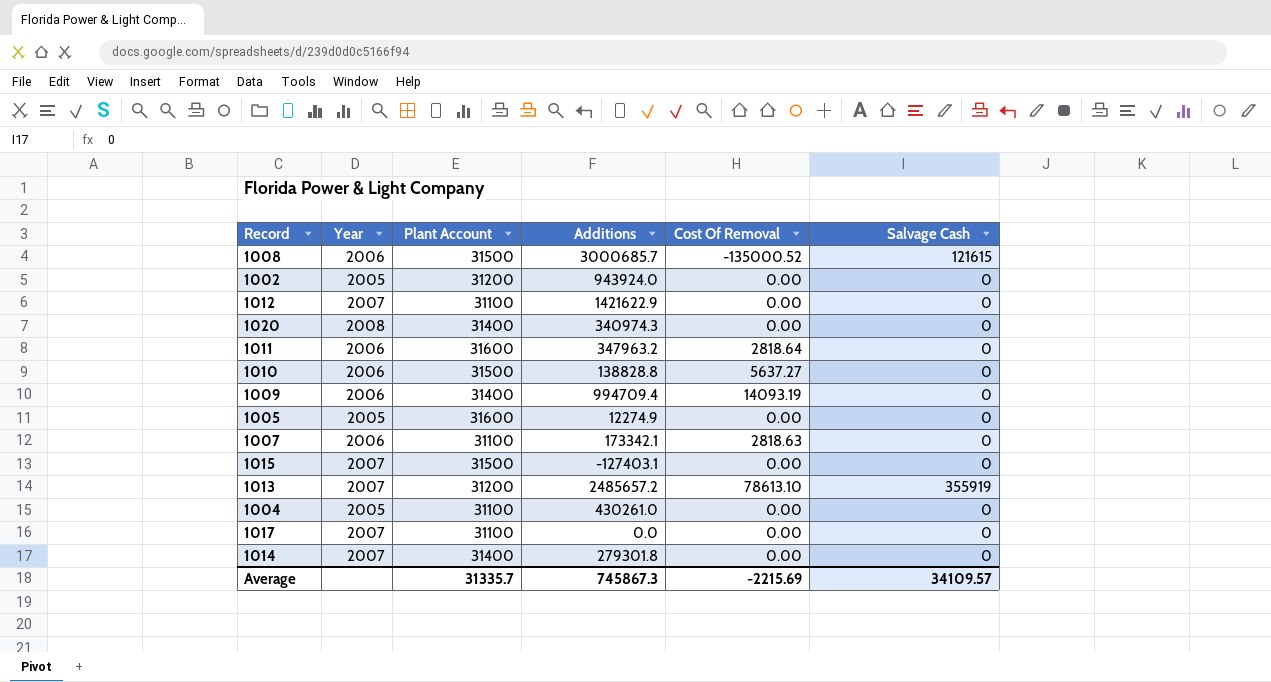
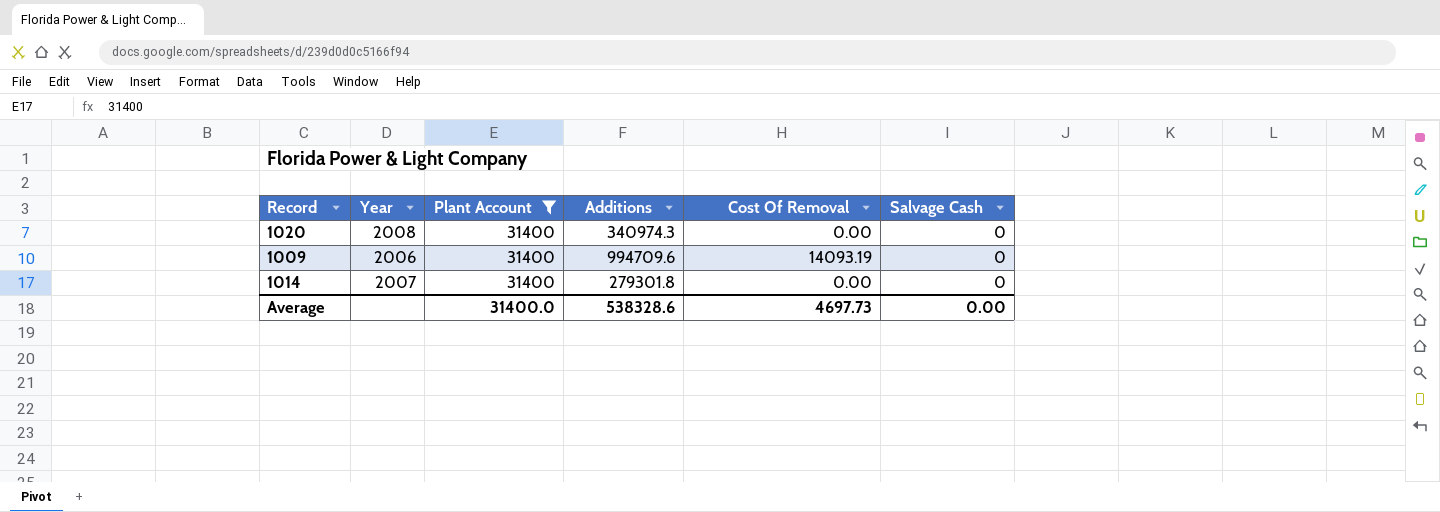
filter: none -> Plant Account = 31400
1009 | Additions: 994709.4 -> 994709.6
Average | Plant Account: 31335.7 -> 31400.0
Average | Additions: 745867.3 -> 538328.6
Average | Cost Of Removal: -2215.69 -> 4697.73
Average | Salvage Cash: 34109.57 -> 0.00

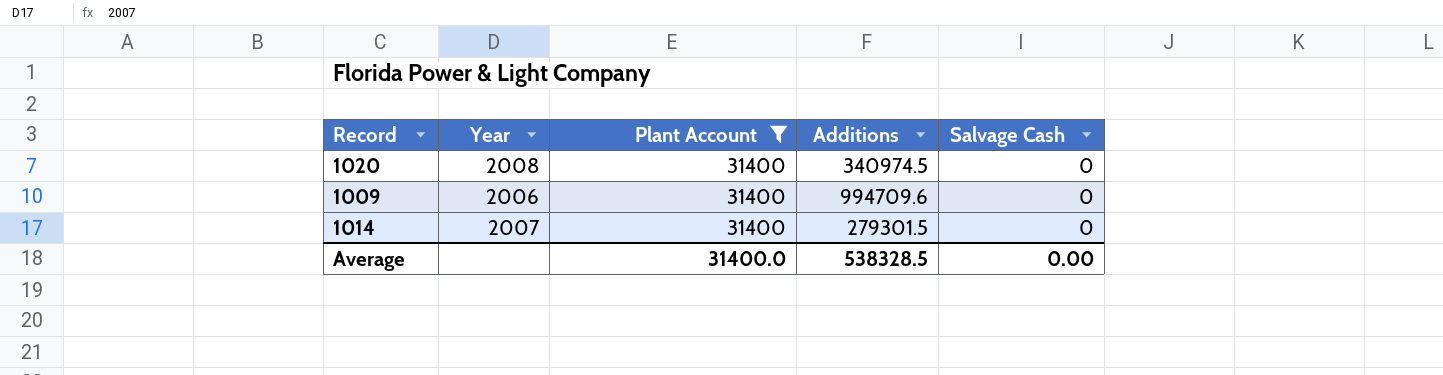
column Cost Of Removal | position: 5 -> none
1020 | Additions: 340974.3 -> 340974.5
1014 | Additions: 279301.8 -> 279301.5
Average | Additions: 538328.6 -> 538328.5

